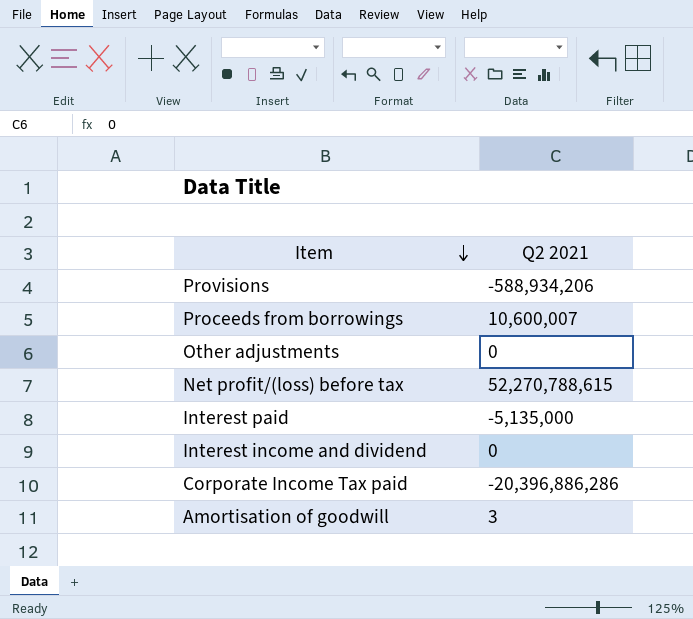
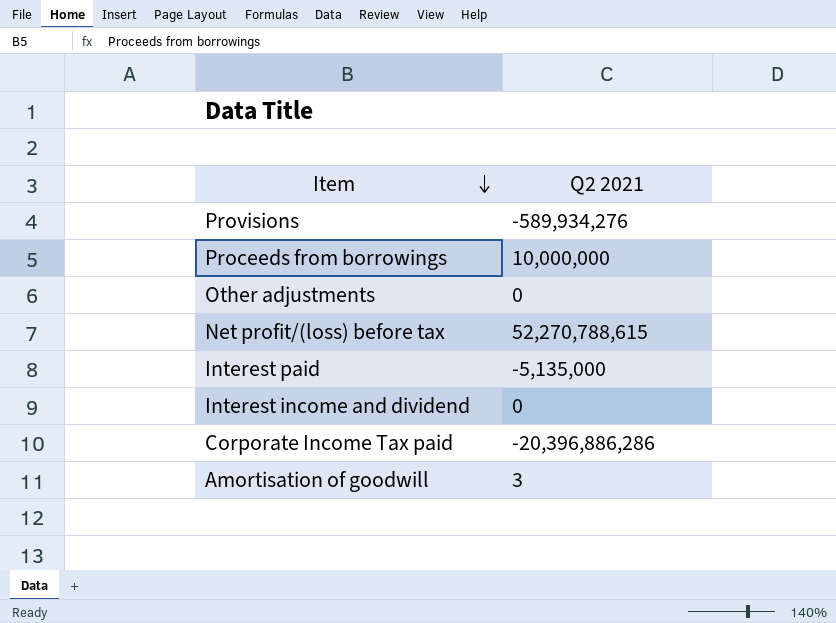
Provisions | Q2 2021: -588,934,206 -> -589,934,276
Proceeds from borrowings | Q2 2021: 10,600,007 -> 10,000,000

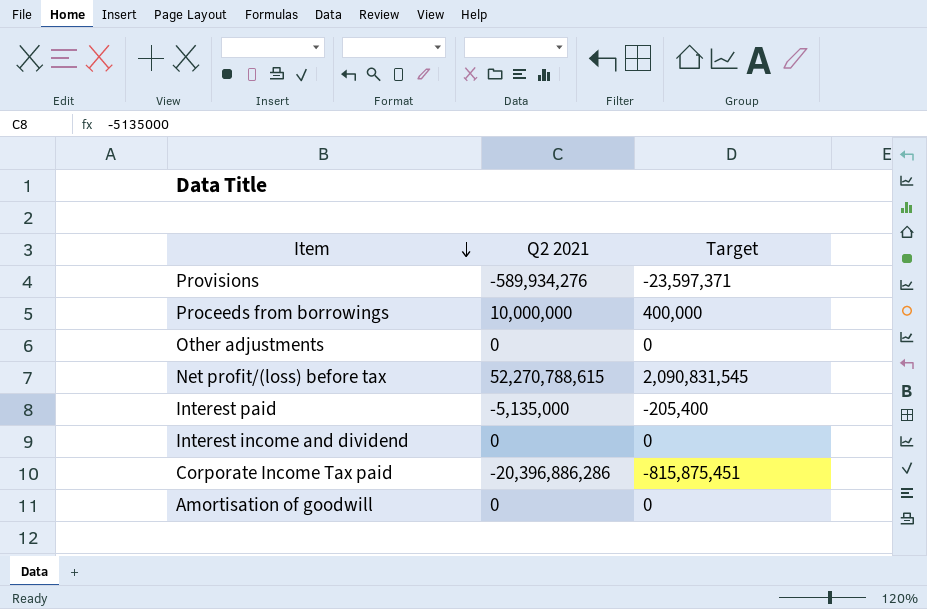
column Target | formula: none -> [Q2 2021] * 0.04
Amortisation of goodwill | Q2 2021: 3 -> 0

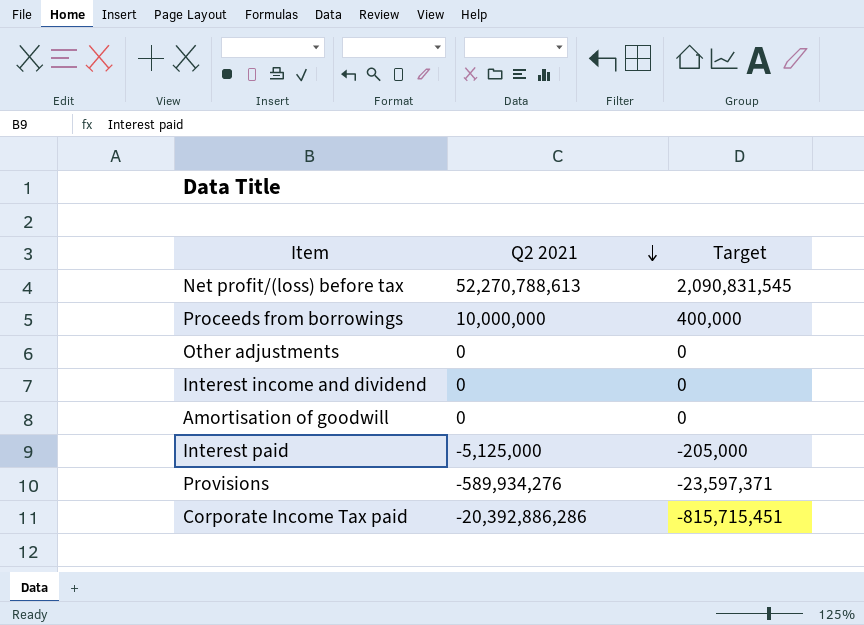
row order: Item descending -> Q2 2021 descending
Net profit/(loss) before tax | Q2 2021: 52,270,788,615 -> 52,270,788,613
Interest paid | Q2 2021: -5,135,000 -> -5,125,000
Interest paid | Target: -205,400 -> -205,000
Corporate Income Tax paid | Q2 2021: -20,396,886,286 -> -20,392,886,286
Corporate Income Tax paid | Target: -815,875,451 -> -815,715,451

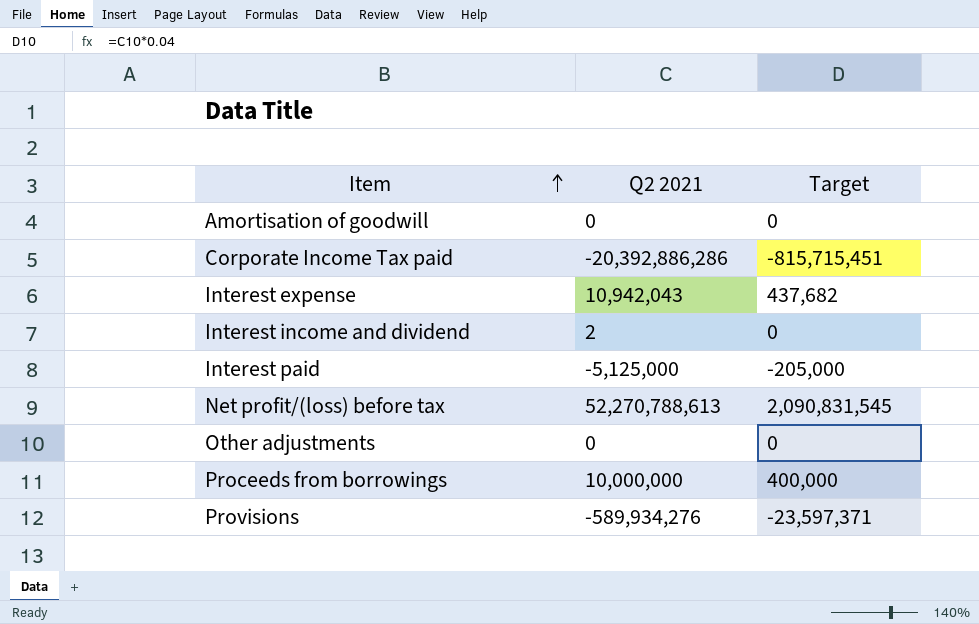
row order: Q2 2021 descending -> Item ascending
row Interest expense: none -> 10,942,043 | 437,682
Interest income and dividend | Q2 2021: 0 -> 2

